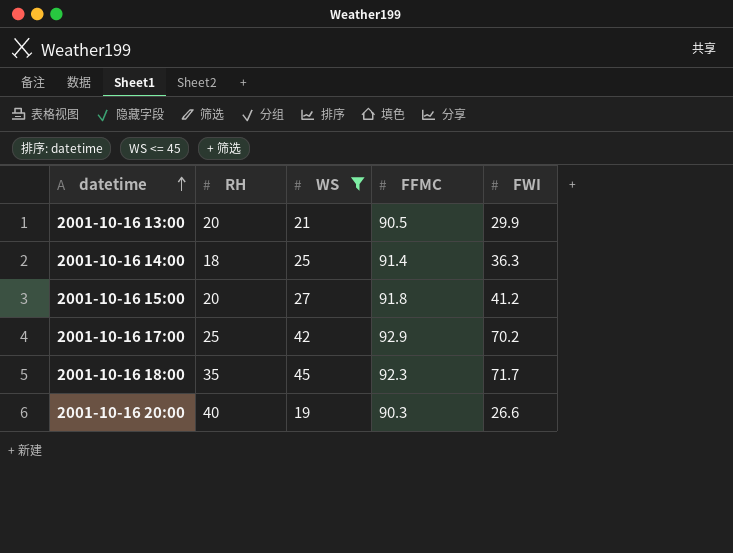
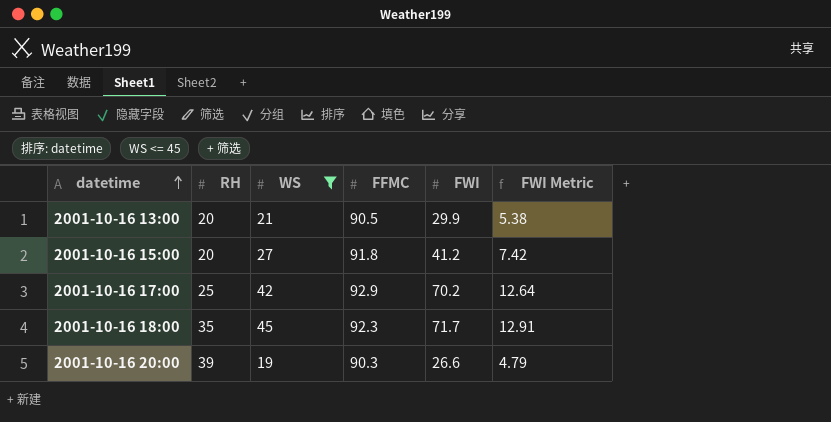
column FWI Metric | formula: none -> [FWI] * 0.18
row 2001-10-16 14:00: 18 | 25 | 91.4 | 36.3 -> none
2001-10-16 20:00 | RH: 40 -> 39

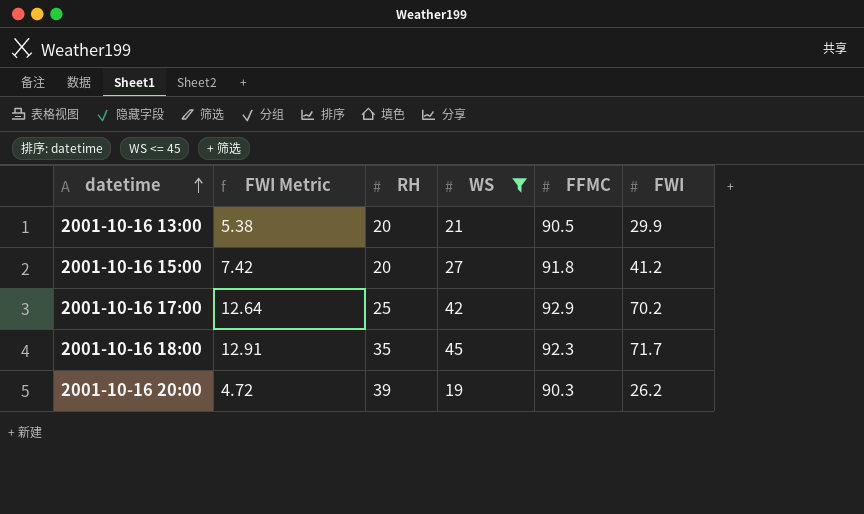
column FWI Metric | position: 6 -> 2
2001-10-16 20:00 | FWI Metric: 4.79 -> 4.72
2001-10-16 20:00 | FWI: 26.6 -> 26.2

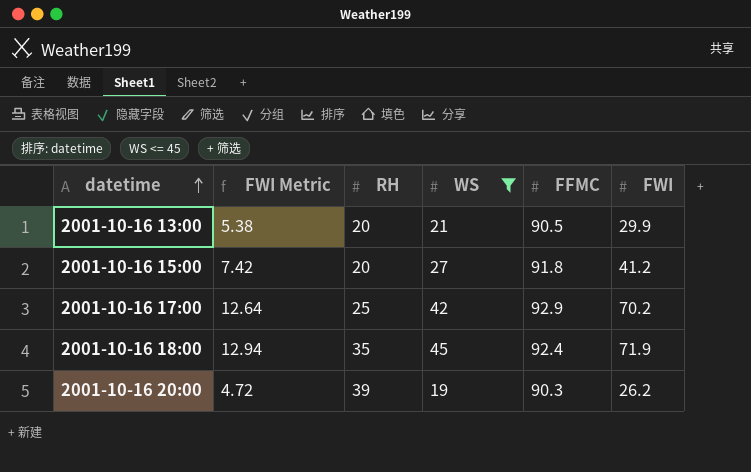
2001-10-16 18:00 | FWI Metric: 12.91 -> 12.94
2001-10-16 18:00 | FFMC: 92.3 -> 92.4
2001-10-16 18:00 | FWI: 71.7 -> 71.9

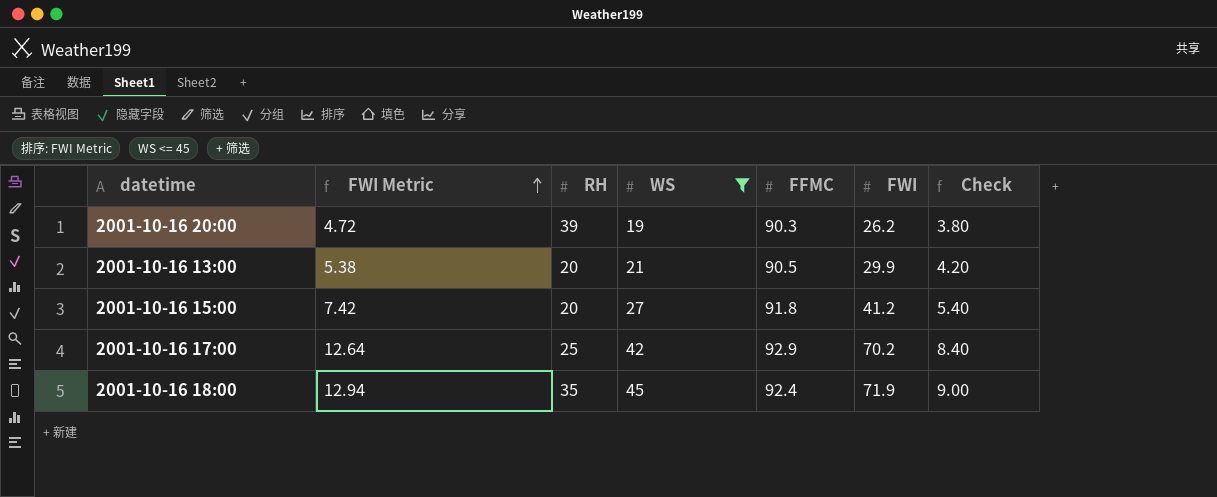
row order: datetime ascending -> FWI Metric ascending
column Check | formula: none -> [WS] * 0.2

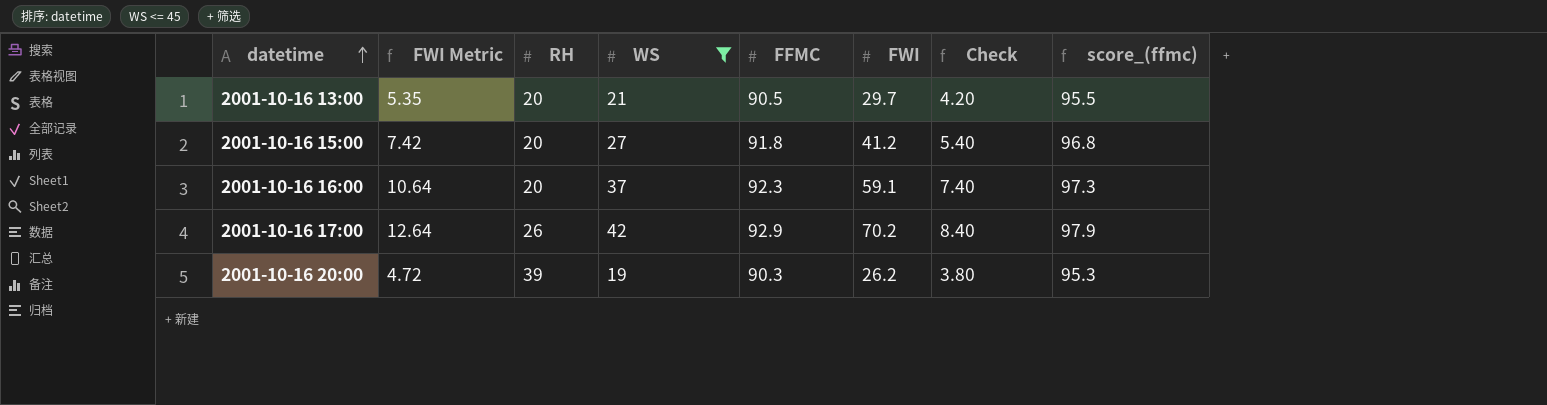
row order: FWI Metric ascending -> datetime ascending
column score_(ffmc) | formula: none -> [FFMC] + 5
row 2001-10-16 18:00: 12.94 | 35 | 45 | 92.4 | 71.9 | 9.00 -> none
2001-10-16 13:00 | FWI Metric: 5.38 -> 5.35
2001-10-16 13:00 | FWI: 29.9 -> 29.7
row 2001-10-16 16:00: none -> 10.64 | 20 | 37 | 92.3 | 59.1 | 7.40 | 97.3
2001-10-16 17:00 | RH: 25 -> 26

